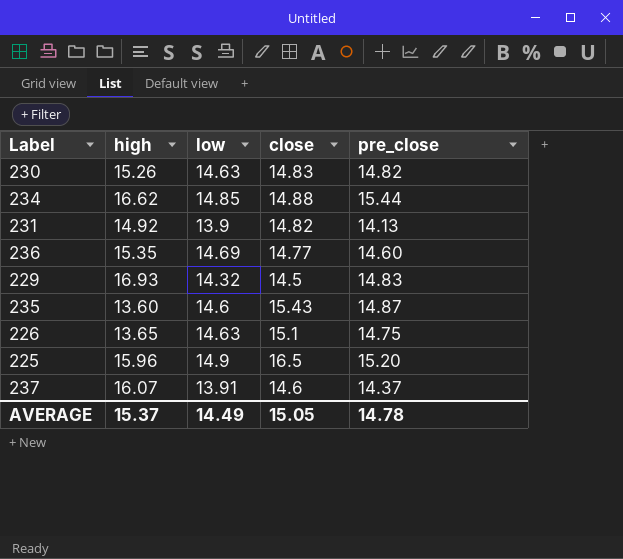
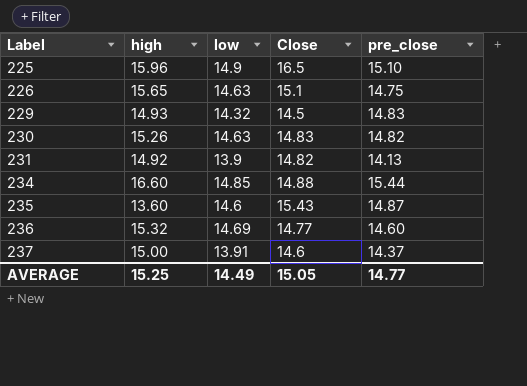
row order: none -> Label ascending
column name: close -> Close
225 | pre_close: 15.20 -> 15.10
226 | high: 13.65 -> 15.65
229 | high: 16.93 -> 14.93
234 | high: 16.62 -> 16.60
236 | high: 15.35 -> 15.32
237 | high: 16.07 -> 15.00
AVERAGE | high: 15.37 -> 15.25
AVERAGE | pre_close: 14.78 -> 14.77

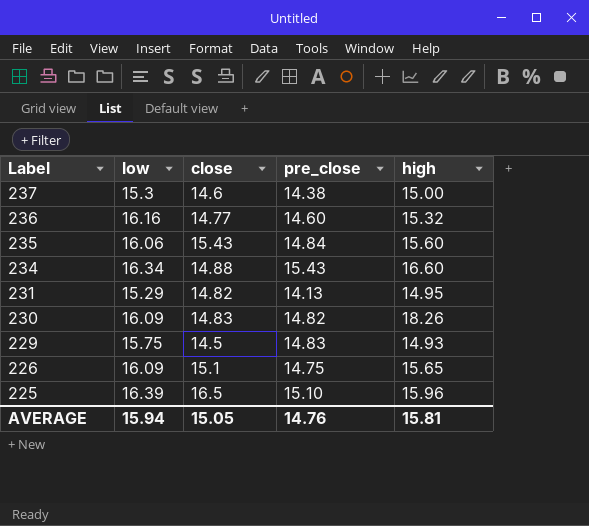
row order: Label ascending -> Label descending
column name: Close -> close
column high | position: 2 -> 5
237 | low: 13.91 -> 15.3
237 | pre_close: 14.37 -> 14.38
236 | low: 14.69 -> 16.16
235 | low: 14.6 -> 16.06
235 | pre_close: 14.87 -> 14.84
235 | high: 13.60 -> 15.60
234 | low: 14.85 -> 16.34
234 | pre_close: 15.44 -> 15.43
231 | low: 13.9 -> 15.29
231 | high: 14.92 -> 14.95
230 | low: 14.63 -> 16.09
230 | high: 15.26 -> 18.26
229 | low: 14.32 -> 15.75
226 | low: 14.63 -> 16.09
225 | low: 14.9 -> 16.39
AVERAGE | low: 14.49 -> 15.94
AVERAGE | pre_close: 14.77 -> 14.76
AVERAGE | high: 15.25 -> 15.81

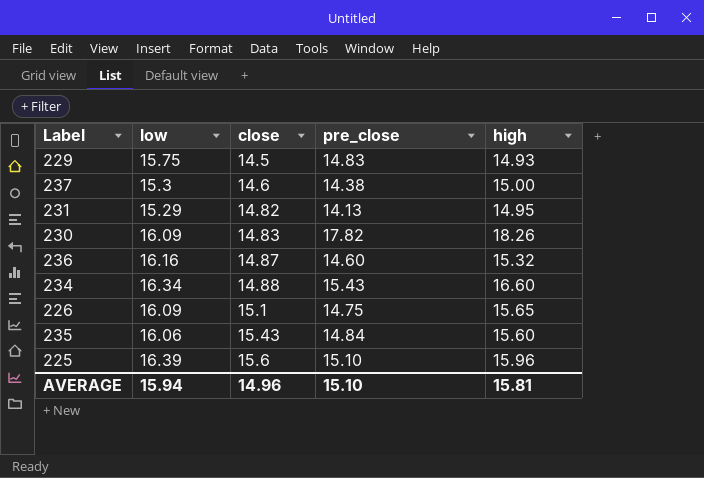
row order: Label descending -> close ascending
230 | pre_close: 14.82 -> 17.82
236 | close: 14.77 -> 14.87
225 | close: 16.5 -> 15.6
AVERAGE | close: 15.05 -> 14.96
AVERAGE | pre_close: 14.76 -> 15.10

